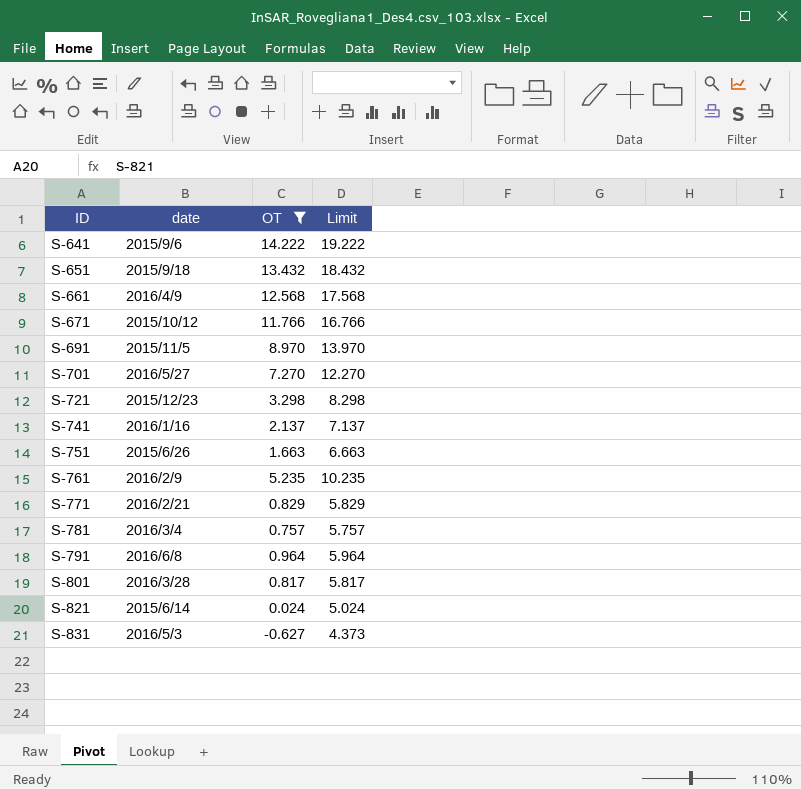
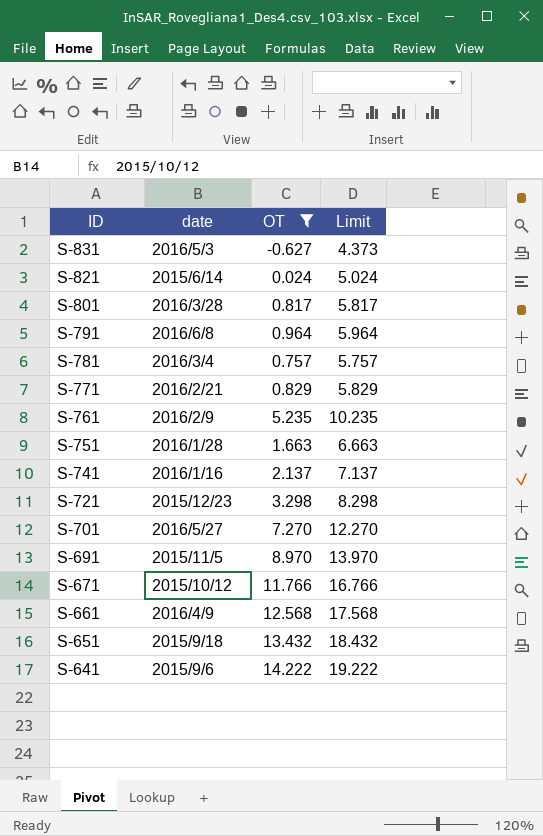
row order: ID ascending -> ID descending
S-751 | date: 2015/6/26 -> 2016/1/28

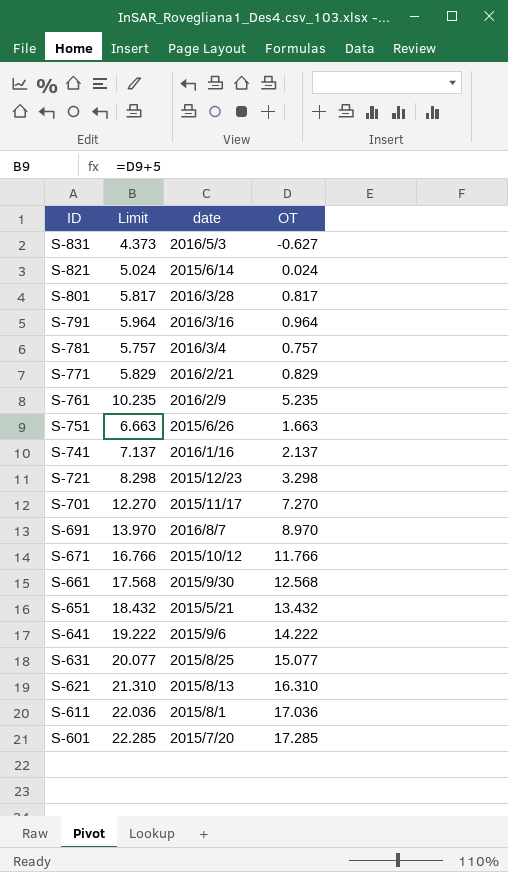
filter: OT <= 14.222 -> none
column Limit | position: 4 -> 2
S-791 | date: 2016/6/8 -> 2016/3/16
S-751 | date: 2016/1/28 -> 2015/6/26
S-701 | date: 2016/5/27 -> 2015/11/17
S-691 | date: 2015/11/5 -> 2016/8/7
S-661 | date: 2016/4/9 -> 2015/9/30
S-651 | date: 2015/9/18 -> 2015/5/21

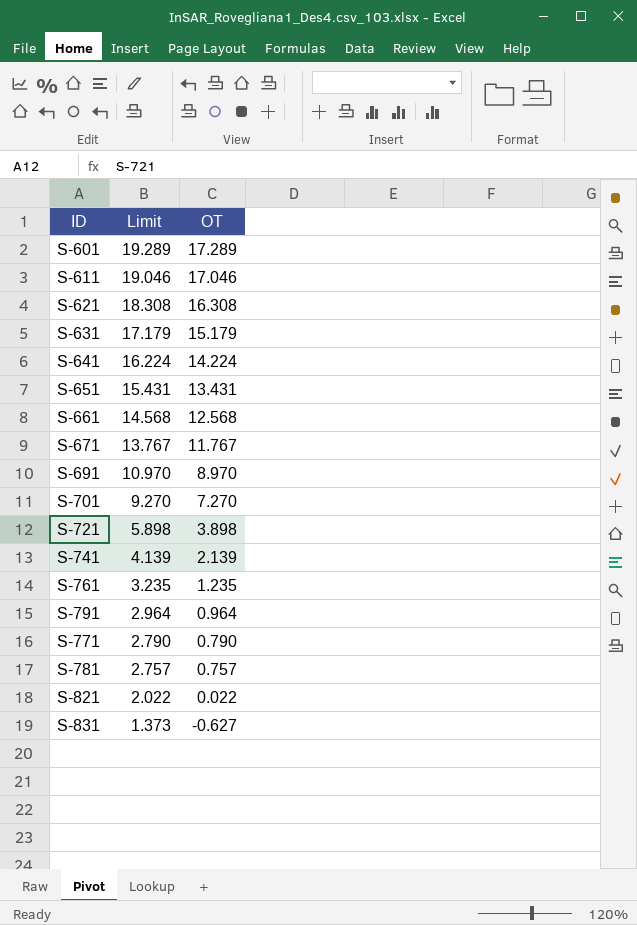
row order: ID descending -> Limit descending
column date | position: 3 -> none
column Limit | formula: [OT] + 5 -> [OT] + 2
row S-801: 5.817 | 2016/3/28 | 0.817 -> none
row S-751: 6.663 | 2015/6/26 | 1.663 -> none
S-601 | OT: 17.285 -> 17.289
S-611 | OT: 17.036 -> 17.046
S-621 | OT: 16.310 -> 16.308
S-631 | OT: 15.077 -> 15.179
S-641 | OT: 14.222 -> 14.224
S-651 | OT: 13.432 -> 13.431
S-671 | OT: 11.766 -> 11.767
S-721 | OT: 3.298 -> 3.898
S-741 | OT: 2.137 -> 2.139
S-761 | OT: 5.235 -> 1.235
S-771 | OT: 0.829 -> 0.790
S-821 | OT: 0.024 -> 0.022

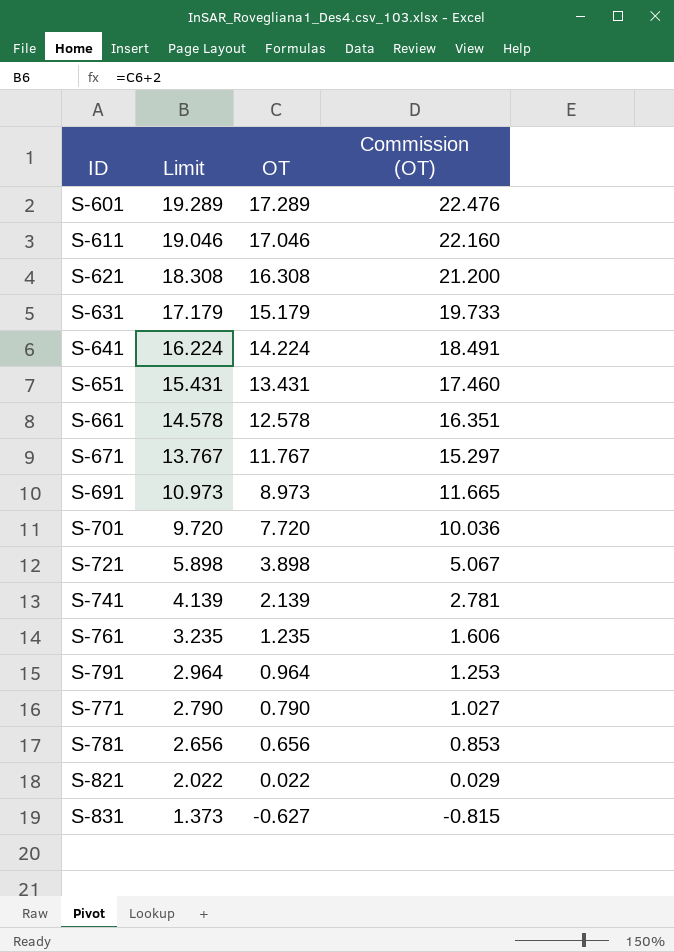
column Commission (OT) | formula: none -> [OT] * 1.3
S-661 | Limit: 14.568 -> 14.578
S-661 | OT: 12.568 -> 12.578
S-691 | Limit: 10.970 -> 10.973
S-691 | OT: 8.970 -> 8.973
S-701 | Limit: 9.270 -> 9.720
S-701 | OT: 7.270 -> 7.720
S-781 | Limit: 2.757 -> 2.656
S-781 | OT: 0.757 -> 0.656

